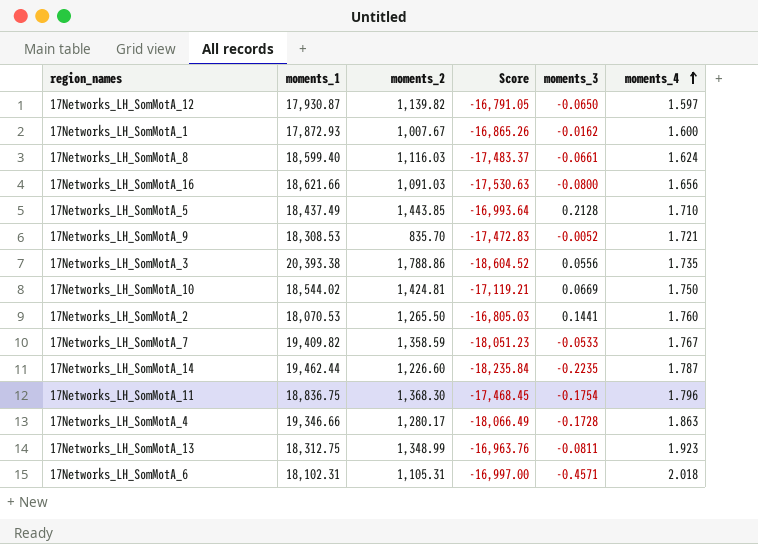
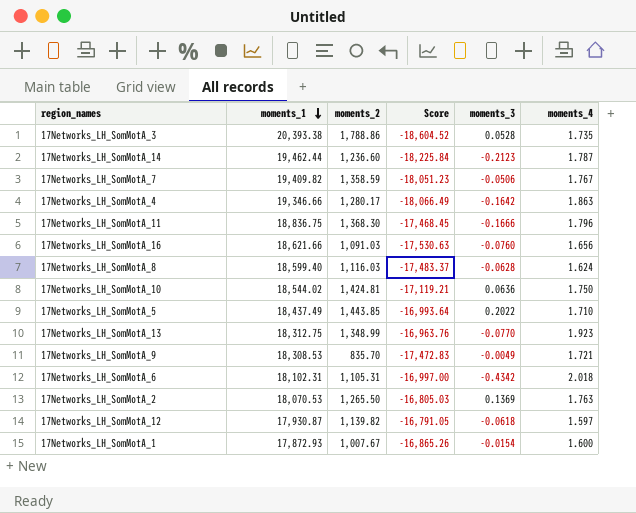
row order: moments_4 ascending -> moments_1 descending
17Networks_LH_SomMotA_3 | moments_3: 0.0556 -> 0.0528
17Networks_LH_SomMotA_14 | moments_2: 1,226.60 -> 1,236.60
17Networks_LH_SomMotA_14 | Score: -18,235.84 -> -18,225.84
17Networks_LH_SomMotA_14 | moments_3: -0.2235 -> -0.2123
17Networks_LH_SomMotA_7 | moments_3: -0.0533 -> -0.0506
17Networks_LH_SomMotA_4 | moments_3: -0.1728 -> -0.1642
17Networks_LH_SomMotA_11 | moments_3: -0.1754 -> -0.1666
17Networks_LH_SomMotA_16 | moments_3: -0.0800 -> -0.0760
17Networks_LH_SomMotA_8 | moments_3: -0.0661 -> -0.0628
17Networks_LH_SomMotA_10 | moments_3: 0.0669 -> 0.0636
17Networks_LH_SomMotA_5 | moments_3: 0.2128 -> 0.2022
17Networks_LH_SomMotA_13 | moments_3: -0.0811 -> -0.0770
17Networks_LH_SomMotA_9 | moments_3: -0.0052 -> -0.0049
17Networks_LH_SomMotA_6 | moments_3: -0.4571 -> -0.4342
17Networks_LH_SomMotA_2 | moments_3: 0.1441 -> 0.1369
17Networks_LH_SomMotA_2 | moments_4: 1.760 -> 1.763
17Networks_LH_SomMotA_12 | moments_3: -0.0650 -> -0.0618
17Networks_LH_SomMotA_1 | moments_3: -0.0162 -> -0.0154

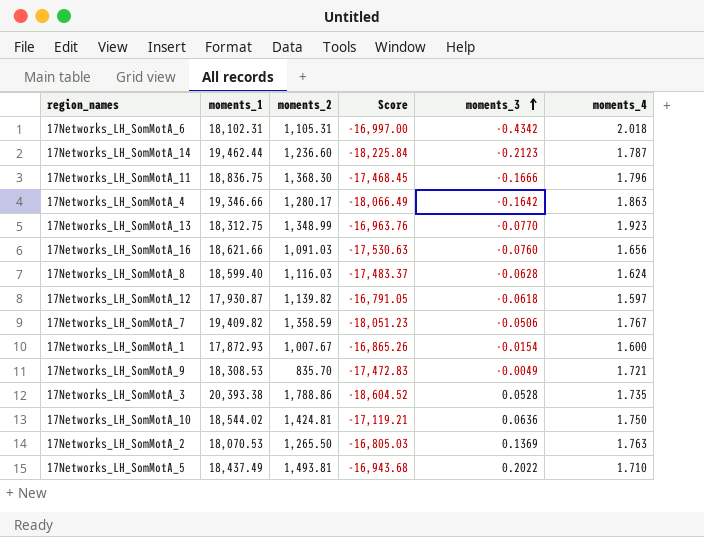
row order: moments_1 descending -> moments_3 ascending
17Networks_LH_SomMotA_5 | moments_2: 1,443.85 -> 1,493.81
17Networks_LH_SomMotA_5 | Score: -16,993.64 -> -16,943.68

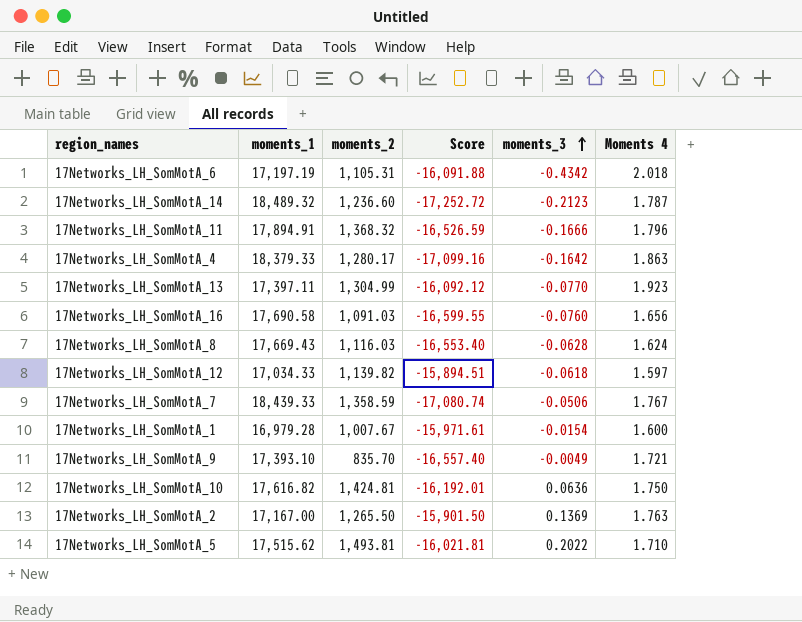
column name: moments_4 -> Moments 4
row 17Networks_LH_SomMotA_3: 20,393.38 | 1,788.86 | -18,604.52 | 0.0528 | 1.735 -> none
17Networks_LH_SomMotA_6 | moments_1: 18,102.31 -> 17,197.19
17Networks_LH_SomMotA_6 | Score: -16,997.00 -> -16,091.88
17Networks_LH_SomMotA_14 | moments_1: 19,462.44 -> 18,489.32
17Networks_LH_SomMotA_14 | Score: -18,225.84 -> -17,252.72
17Networks_LH_SomMotA_11 | moments_1: 18,836.75 -> 17,894.91
17Networks_LH_SomMotA_11 | moments_2: 1,368.30 -> 1,368.32
17Networks_LH_SomMotA_11 | Score: -17,468.45 -> -16,526.59
17Networks_LH_SomMotA_4 | moments_1: 19,346.66 -> 18,379.33
17Networks_LH_SomMotA_4 | Score: -18,066.49 -> -17,099.16
17Networks_LH_SomMotA_13 | moments_1: 18,312.75 -> 17,397.11
17Networks_LH_SomMotA_13 | moments_2: 1,348.99 -> 1,304.99
17Networks_LH_SomMotA_13 | Score: -16,963.76 -> -16,092.12
17Networks_LH_SomMotA_16 | moments_1: 18,621.66 -> 17,690.58
17Networks_LH_SomMotA_16 | Score: -17,530.63 -> -16,599.55
17Networks_LH_SomMotA_8 | moments_1: 18,599.40 -> 17,669.43
17Networks_LH_SomMotA_8 | Score: -17,483.37 -> -16,553.40
17Networks_LH_SomMotA_12 | moments_1: 17,930.87 -> 17,034.33
17Networks_LH_SomMotA_12 | Score: -16,791.05 -> -15,894.51
17Networks_LH_SomMotA_7 | moments_1: 19,409.82 -> 18,439.33
17Networks_LH_SomMotA_7 | Score: -18,051.23 -> -17,080.74
17Networks_LH_SomMotA_1 | moments_1: 17,872.93 -> 16,979.28
17Networks_LH_SomMotA_1 | Score: -16,865.26 -> -15,971.61
17Networks_LH_SomMotA_9 | moments_1: 18,308.53 -> 17,393.10
17Networks_LH_SomMotA_9 | Score: -17,472.83 -> -16,557.40
17Networks_LH_SomMotA_10 | moments_1: 18,544.02 -> 17,616.82
17Networks_LH_SomMotA_10 | Score: -17,119.21 -> -16,192.01
17Networks_LH_SomMotA_2 | moments_1: 18,070.53 -> 17,167.00
17Networks_LH_SomMotA_2 | Score: -16,805.03 -> -15,901.50
17Networks_LH_SomMotA_5 | moments_1: 18,437.49 -> 17,515.62
17Networks_LH_SomMotA_5 | Score: -16,943.68 -> -16,021.81

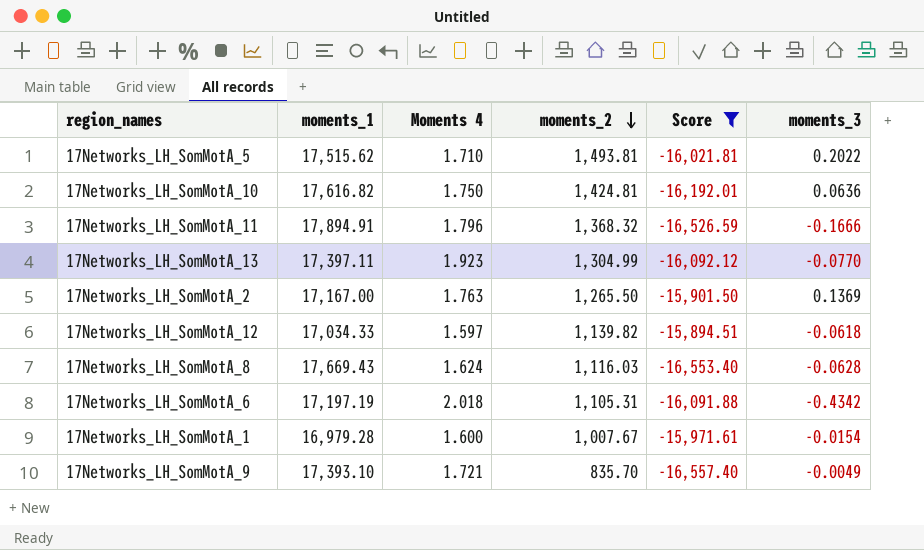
filter: none -> Score >= -16,557.40
row order: moments_3 ascending -> moments_2 descending
column Moments 4 | position: 6 -> 3

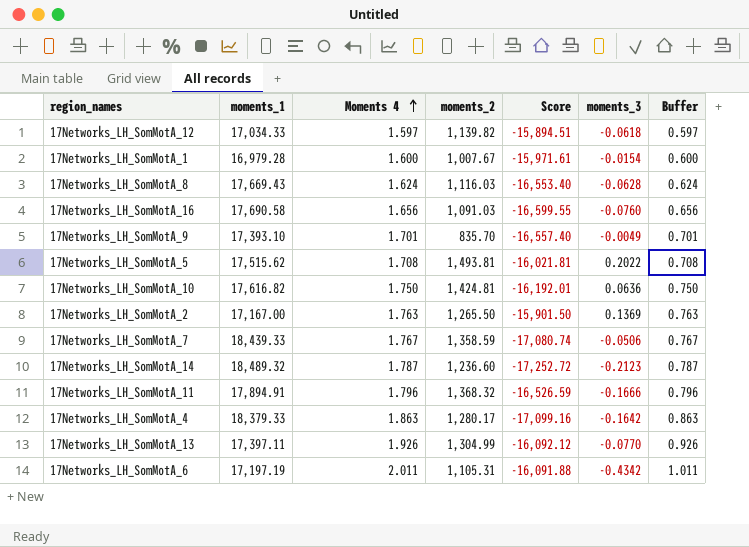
filter: Score >= -16,557.40 -> none
row order: moments_2 descending -> Moments 4 ascending
column Buffer | formula: none -> [Moments 4] - 1
17Networks_LH_SomMotA_9 | Moments 4: 1.721 -> 1.701
17Networks_LH_SomMotA_5 | Moments 4: 1.710 -> 1.708
17Networks_LH_SomMotA_13 | Moments 4: 1.923 -> 1.926
17Networks_LH_SomMotA_6 | Moments 4: 2.018 -> 2.011

